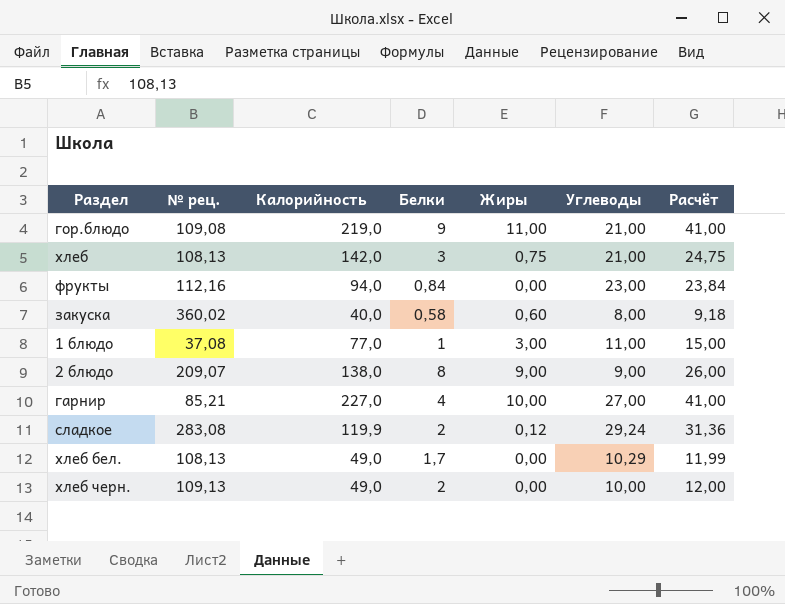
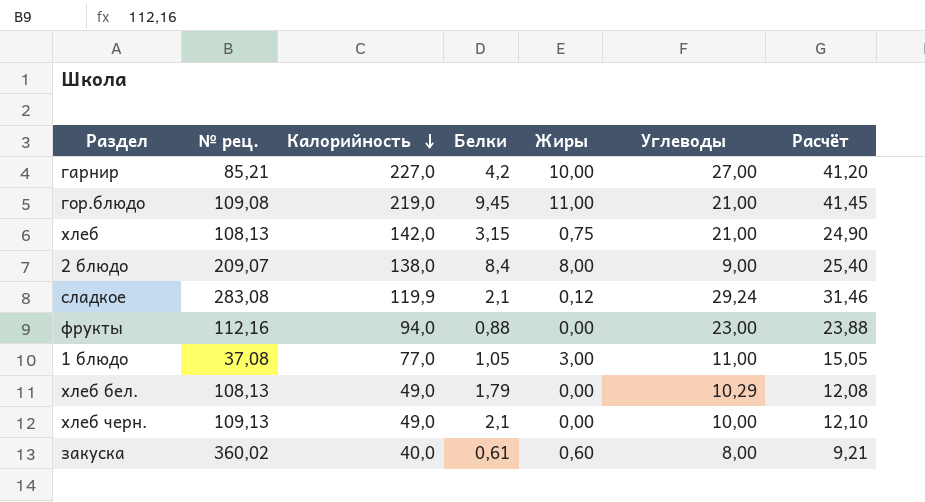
row order: none -> Калорийность descending
гарнир | Белки: 4 -> 4,2
гарнир | Расчёт: 41,00 -> 41,20
гор.блюдо | Белки: 9 -> 9,45
гор.блюдо | Расчёт: 41,00 -> 41,45
хлеб | Белки: 3 -> 3,15
хлеб | Расчёт: 24,75 -> 24,90
2 блюдо | Белки: 8 -> 8,4
2 блюдо | Жиры: 9,00 -> 8,00
2 блюдо | Расчёт: 26,00 -> 25,40
сладкое | Белки: 2 -> 2,1
сладкое | Расчёт: 31,36 -> 31,46
фрукты | Белки: 0,84 -> 0,88
фрукты | Расчёт: 23,84 -> 23,88
1 блюдо | Белки: 1 -> 1,05
1 блюдо | Расчёт: 15,00 -> 15,05
хлеб бел. | Белки: 1,7 -> 1,79
хлеб бел. | Расчёт: 11,99 -> 12,08
хлеб черн. | Белки: 2 -> 2,1
хлеб черн. | Расчёт: 12,00 -> 12,10
закуска | Белки: 0,58 -> 0,61
закуска | Расчёт: 9,18 -> 9,21

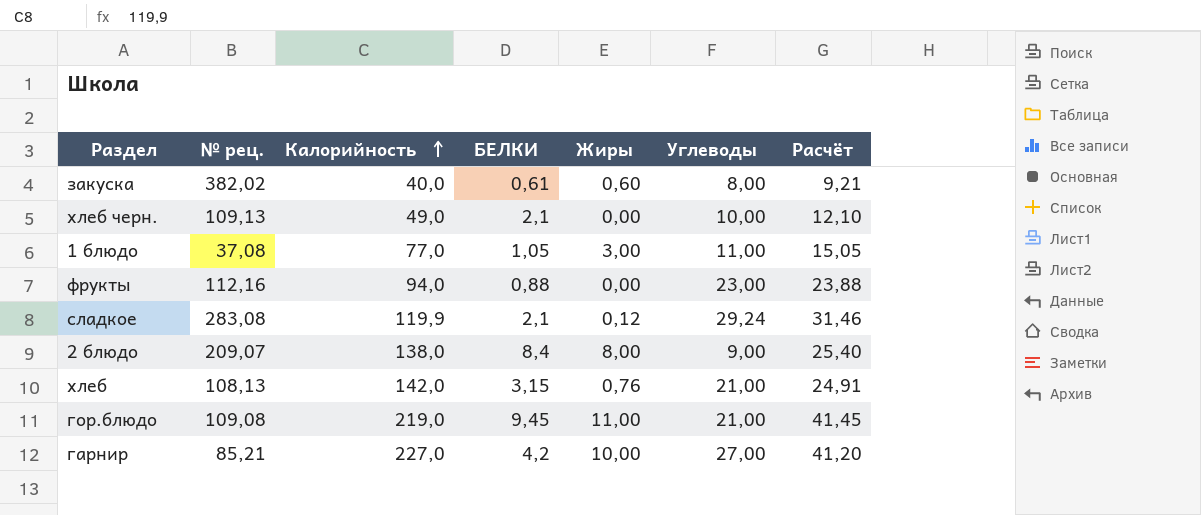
row order: Калорийность descending -> Калорийность ascending
column name: Белки -> БЕЛКИ
row хлеб бел.: 108,13 | 49,0 | 1,79 | 0,00 | 10,29 | 12,08 -> none
закуска | № рец.: 360,02 -> 382,02
хлеб | Жиры: 0,75 -> 0,76
хлеб | Расчёт: 24,90 -> 24,91

